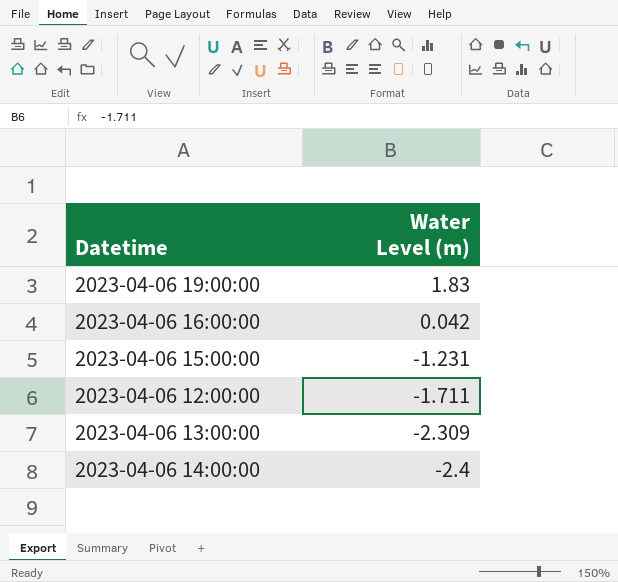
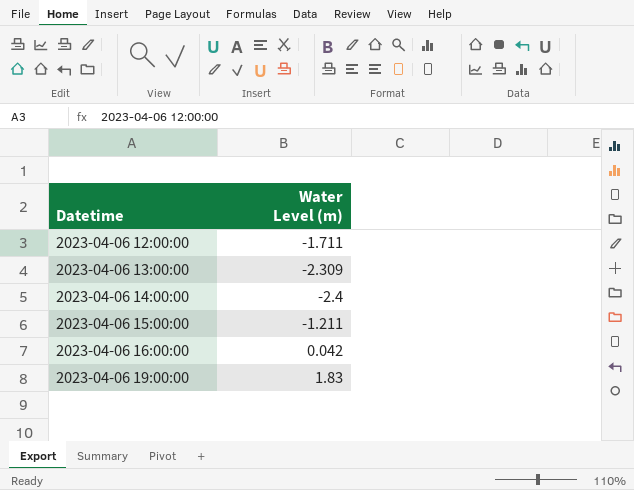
row order: Water Level (m) descending -> Datetime ascending
2023-04-06 15:00:00 | Water Level (m): -1.231 -> -1.211

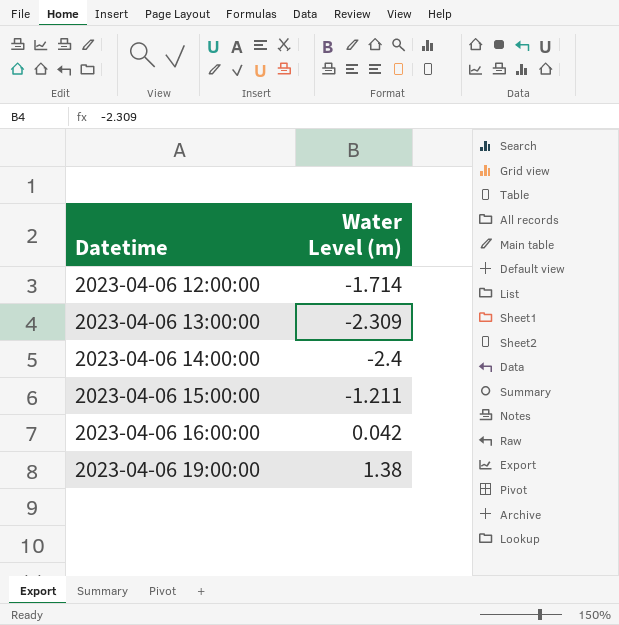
2023-04-06 12:00:00 | Water Level (m): -1.711 -> -1.714
2023-04-06 19:00:00 | Water Level (m): 1.83 -> 1.38

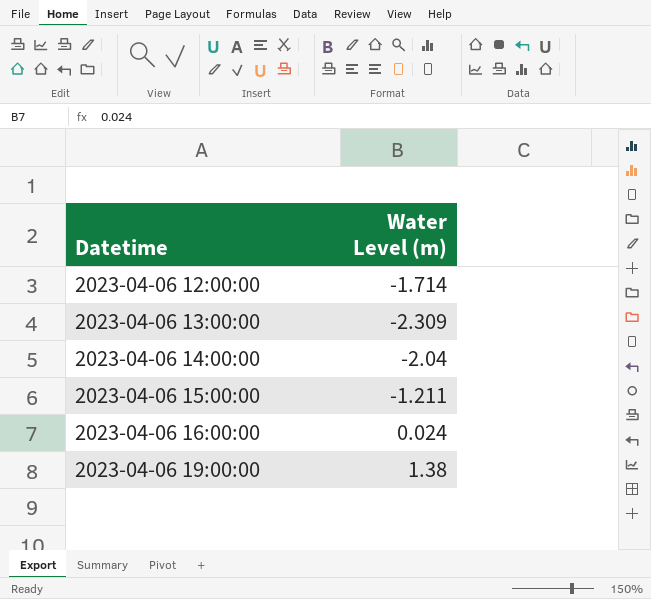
2023-04-06 14:00:00 | Water Level (m): -2.4 -> -2.04
2023-04-06 16:00:00 | Water Level (m): 0.042 -> 0.024

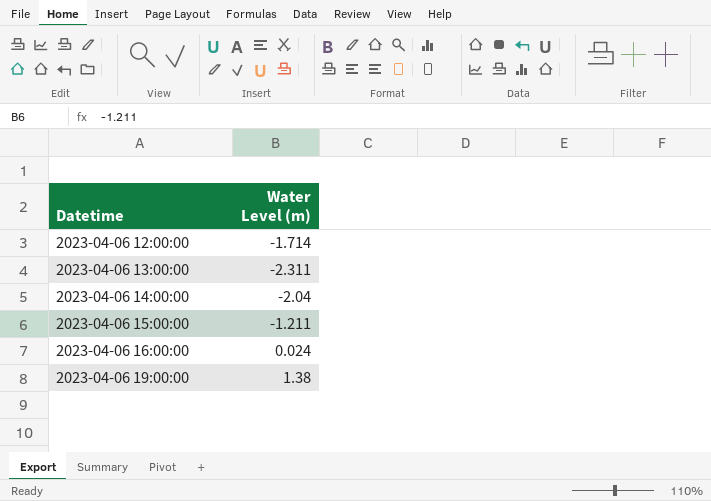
2023-04-06 13:00:00 | Water Level (m): -2.309 -> -2.311

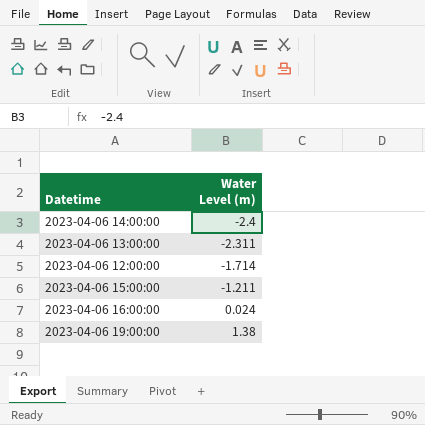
row order: Datetime ascending -> Water Level (m) ascending
2023-04-06 14:00:00 | Water Level (m): -2.04 -> -2.4

